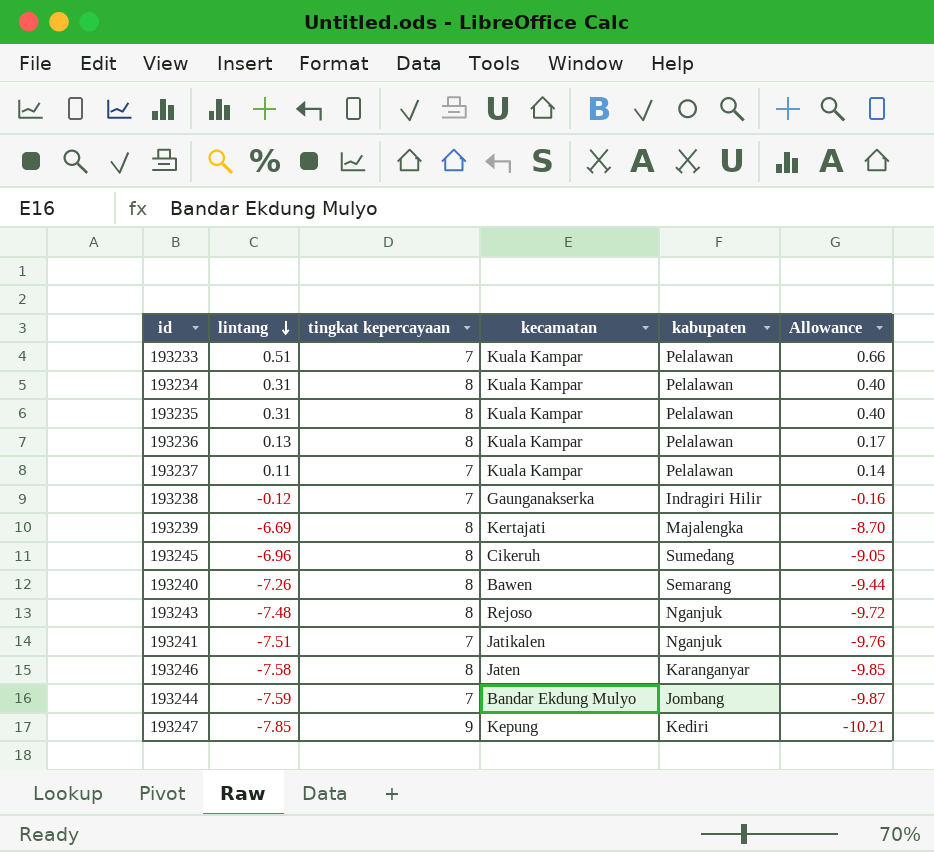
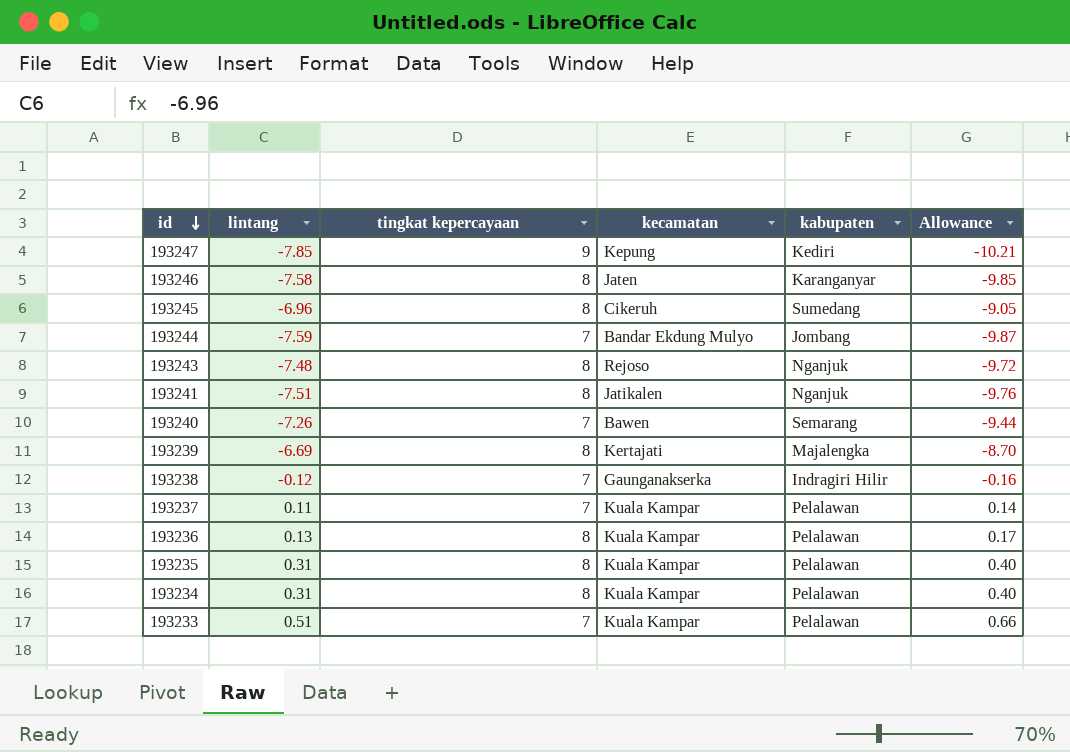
row order: lintang descending -> id descending
193241 | tingkat kepercayaan: 7 -> 8
193240 | tingkat kepercayaan: 8 -> 7

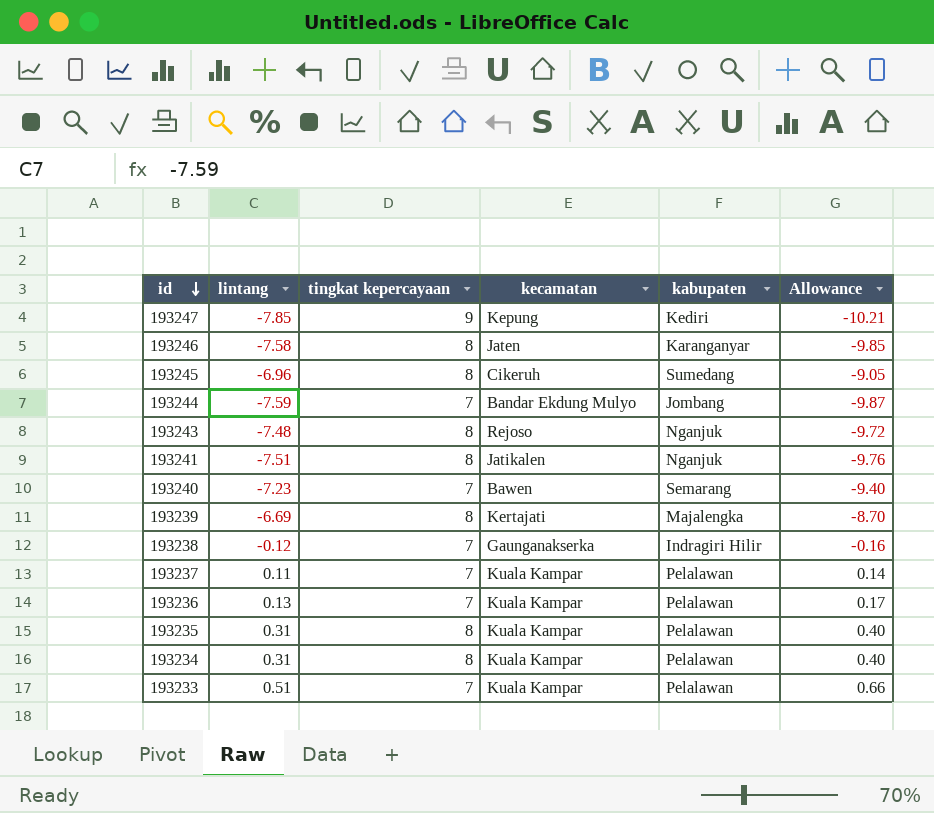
193240 | lintang: -7.26 -> -7.23
193240 | Allowance: -9.44 -> -9.40
193236 | tingkat kepercayaan: 8 -> 7

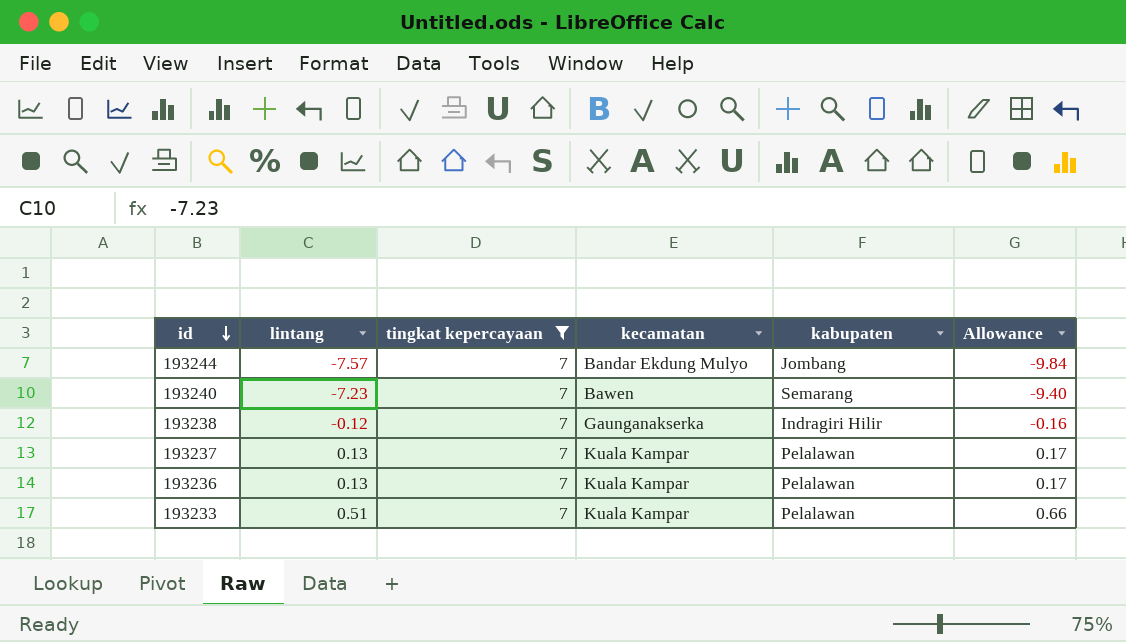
filter: none -> tingkat kepercayaan = 7
193244 | lintang: -7.59 -> -7.57
193244 | Allowance: -9.87 -> -9.84
193237 | lintang: 0.11 -> 0.13
193237 | Allowance: 0.14 -> 0.17

